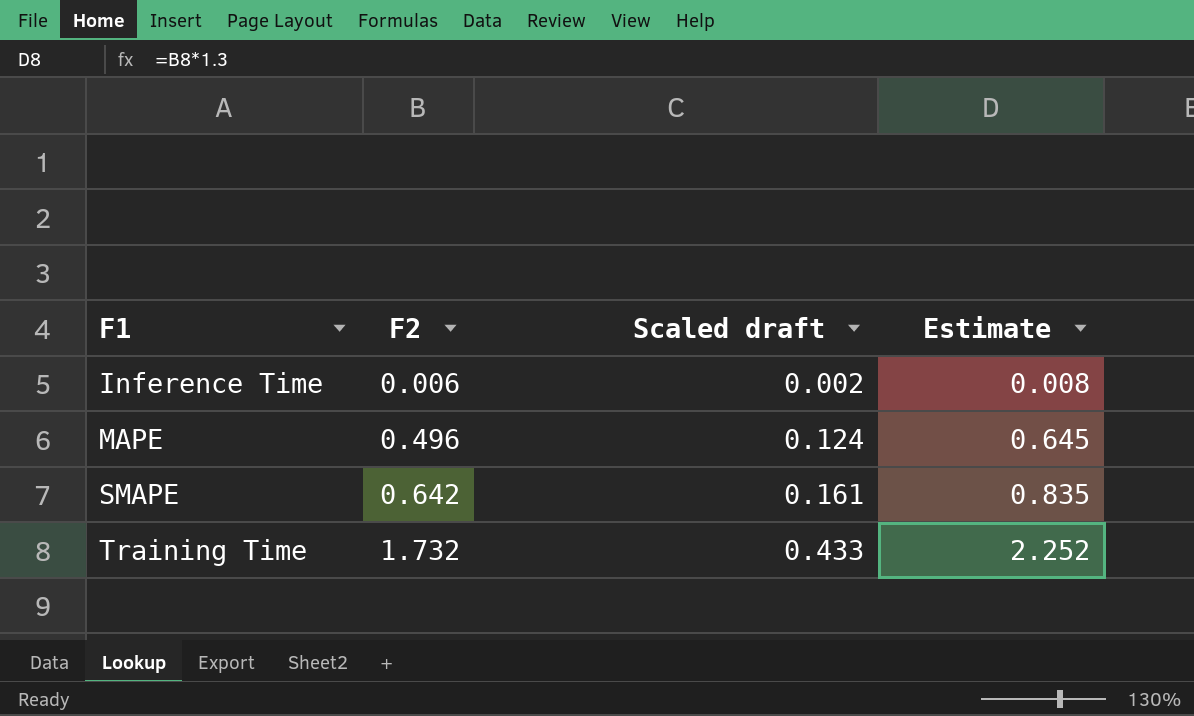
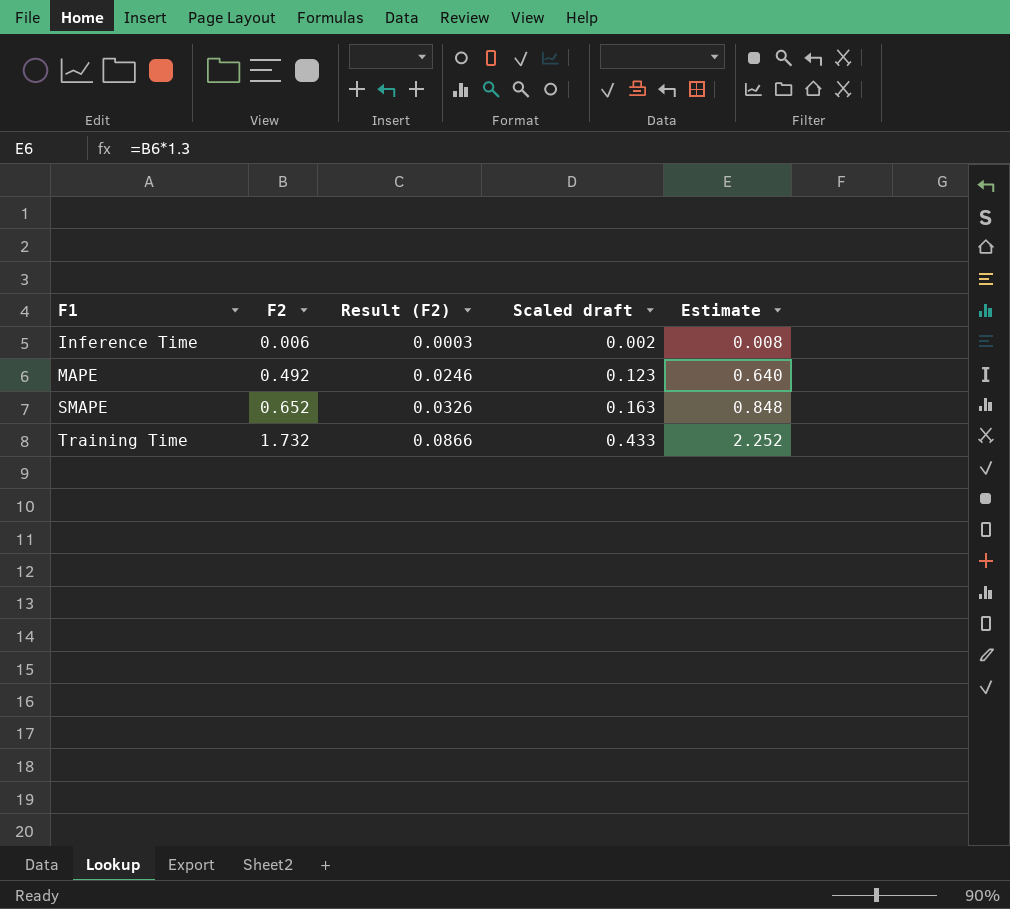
column Result (F2) | formula: none -> [F2] * 0.05
MAPE | F2: 0.496 -> 0.492
MAPE | Scaled draft: 0.124 -> 0.123
MAPE | Estimate: 0.645 -> 0.640
SMAPE | F2: 0.642 -> 0.652
SMAPE | Scaled draft: 0.161 -> 0.163
SMAPE | Estimate: 0.835 -> 0.848

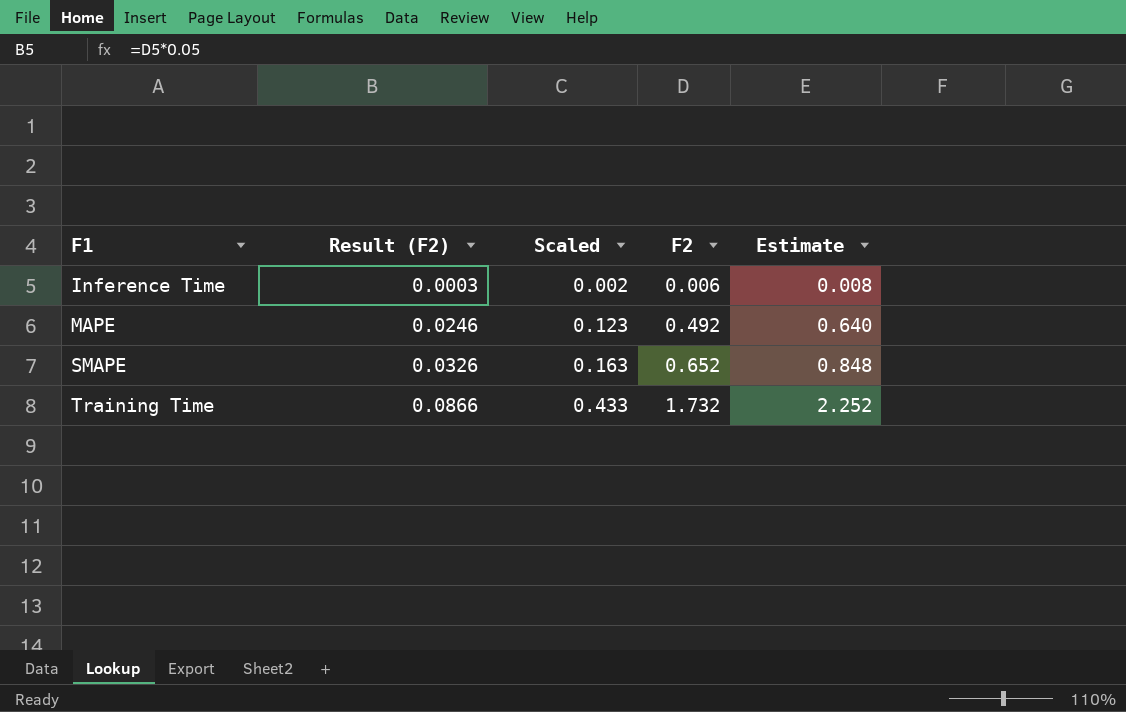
column name: Scaled draft -> Scaled
column F2 | position: 2 -> 4

